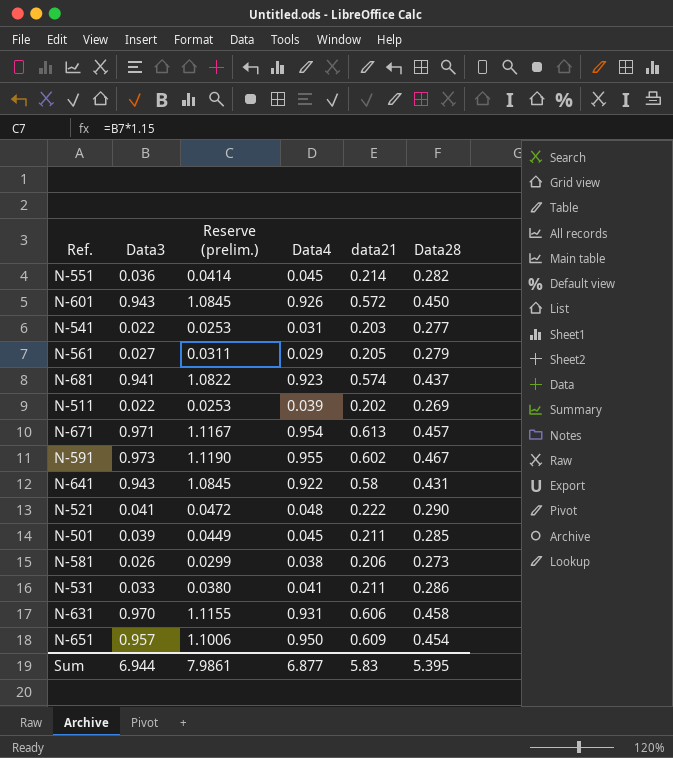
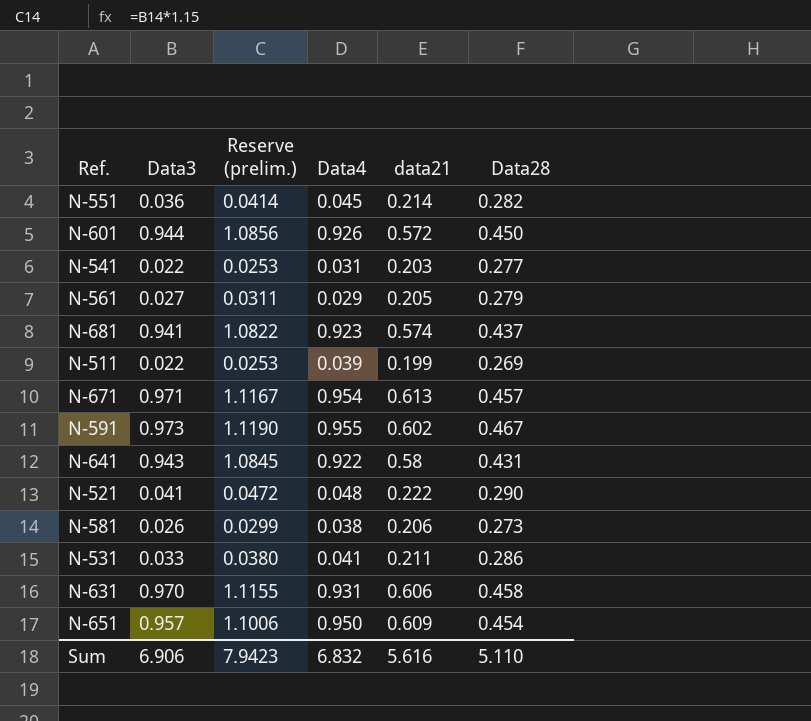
row N-501: 0.039 | 0.0449 | 0.045 | 0.211 | 0.285 -> none
N-601 | Data3: 0.943 -> 0.944
N-601 | Reserve (prelim.): 1.0845 -> 1.0856
N-511 | data21: 0.202 -> 0.199
Sum | Data3: 6.944 -> 6.906
Sum | Reserve (prelim.): 7.9861 -> 7.9423
Sum | Data4: 6.877 -> 6.832
Sum | data21: 5.83 -> 5.616
Sum | Data28: 5.395 -> 5.110

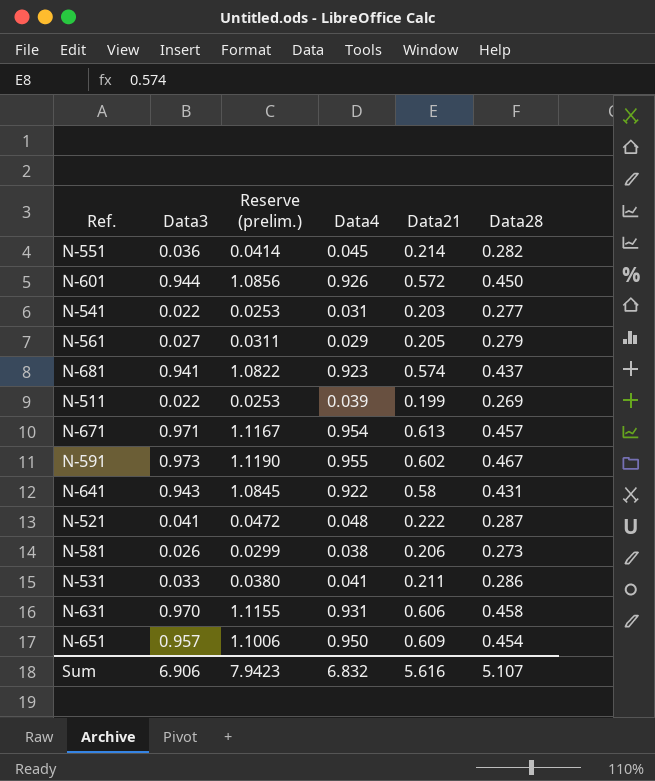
column name: data21 -> Data21
N-521 | Data28: 0.290 -> 0.287
Sum | Data28: 5.110 -> 5.107

